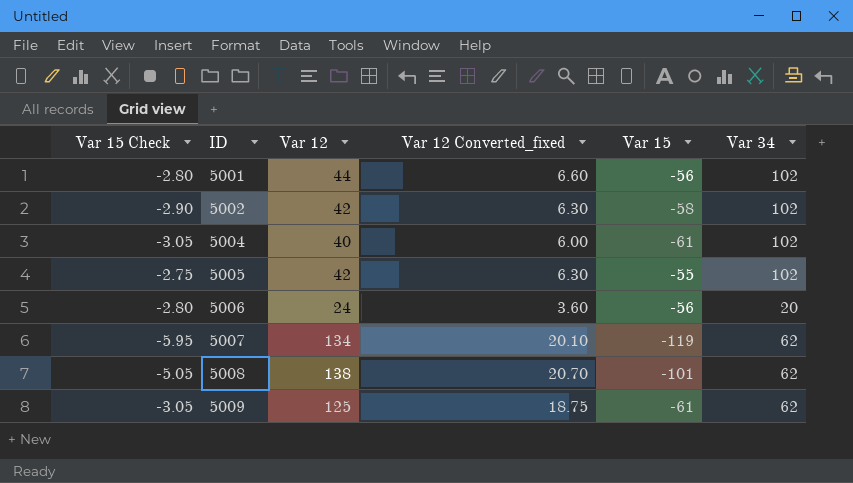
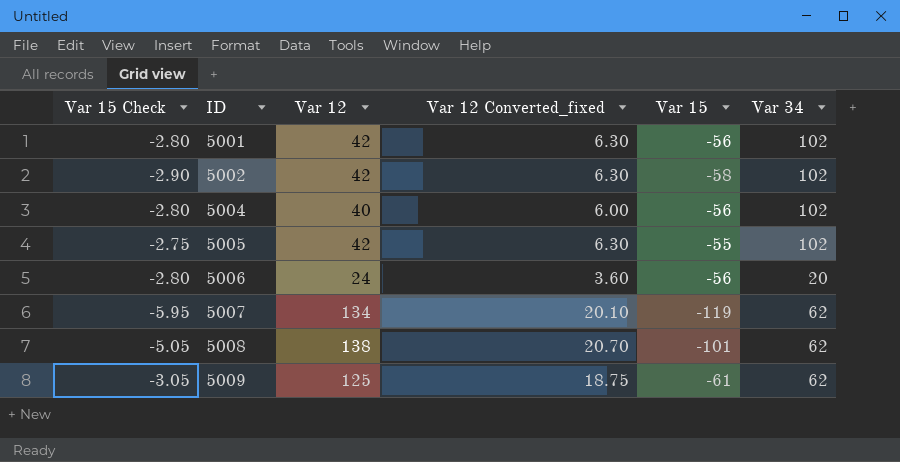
5001 | Var 12: 44 -> 42
5001 | Var 12 Converted_fixed: 6.60 -> 6.30
5004 | Var 15 Check: -3.05 -> -2.80
5004 | Var 15: -61 -> -56

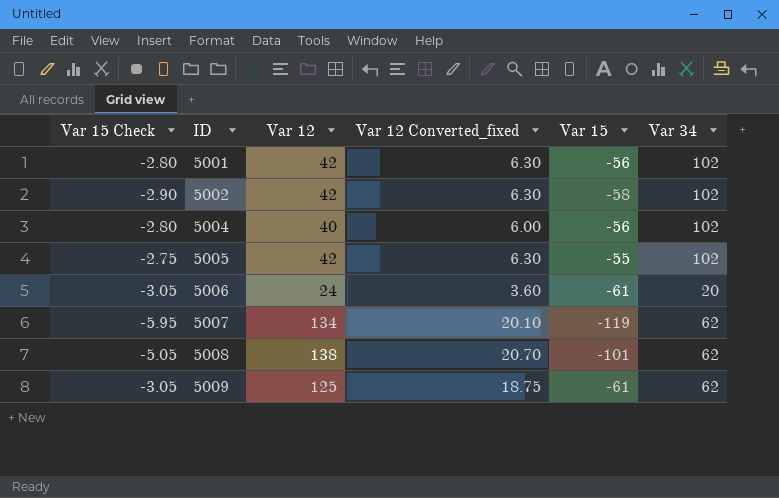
5006 | Var 15 Check: -2.80 -> -3.05
5006 | Var 15: -56 -> -61

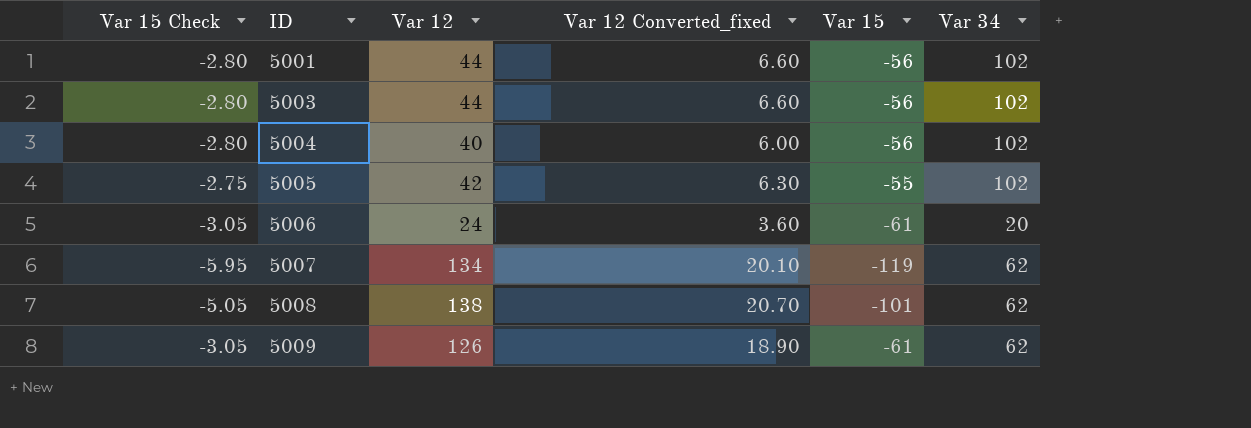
row 5002: -2.90 | 42 | 6.30 | -58 | 102 -> none
5001 | Var 12: 42 -> 44
5001 | Var 12 Converted_fixed: 6.30 -> 6.60
row 5003: none -> -2.80 | 44 | 6.60 | -56 | 102
5009 | Var 12: 125 -> 126
5009 | Var 12 Converted_fixed: 18.75 -> 18.90

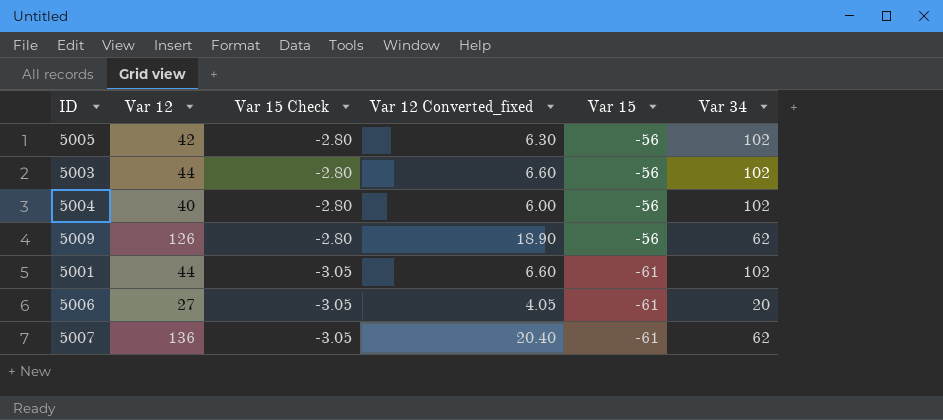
row order: ID ascending -> Var 15 Check descending
column Var 15 Check | position: 1 -> 3
row 5008: -5.05 | 138 | 20.70 | -101 | 62 -> none
5005 | Var 15 Check: -2.75 -> -2.80
5005 | Var 15: -55 -> -56
5009 | Var 15 Check: -3.05 -> -2.80
5009 | Var 15: -61 -> -56
5001 | Var 15 Check: -2.80 -> -3.05
5001 | Var 15: -56 -> -61
5006 | Var 12: 24 -> 27
5006 | Var 12 Converted_fixed: 3.60 -> 4.05
5007 | Var 12: 134 -> 136
5007 | Var 15 Check: -5.95 -> -3.05
5007 | Var 12 Converted_fixed: 20.10 -> 20.40
5007 | Var 15: -119 -> -61

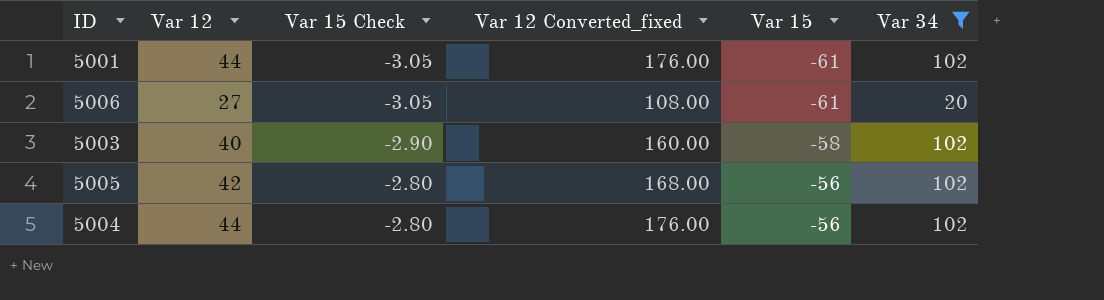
filter: none -> Var 34 != 62
row order: Var 15 Check descending -> Var 15 Check ascending
column Var 12 Converted_fixed | formula: [Var 12] * 0.15 -> [Var 12] * 4
5003 | Var 12: 44 -> 40
5003 | Var 15 Check: -2.80 -> -2.90
5003 | Var 15: -56 -> -58
5004 | Var 12: 40 -> 44

